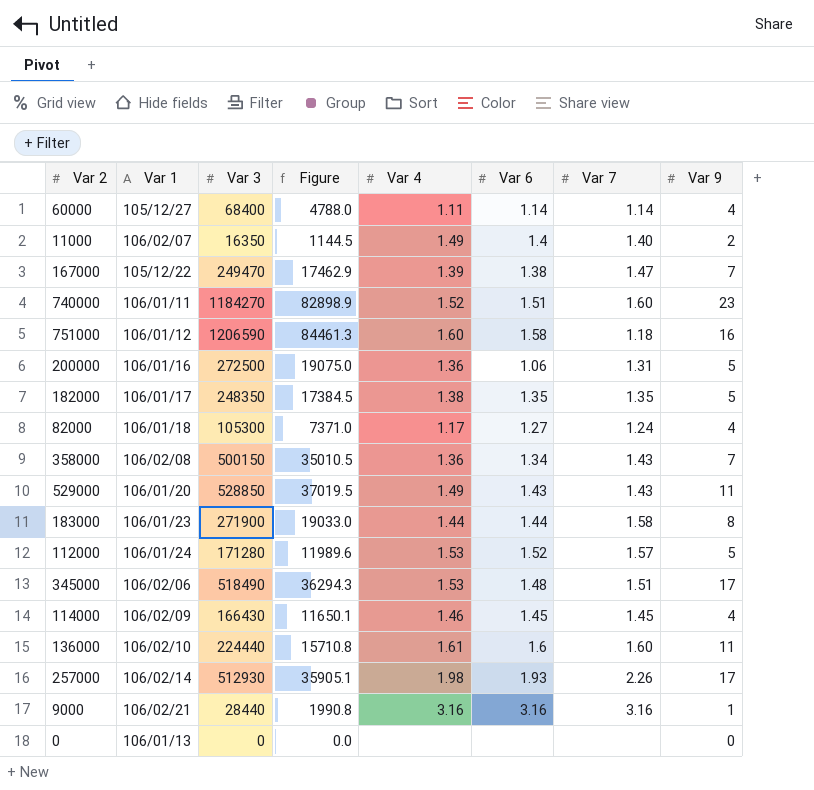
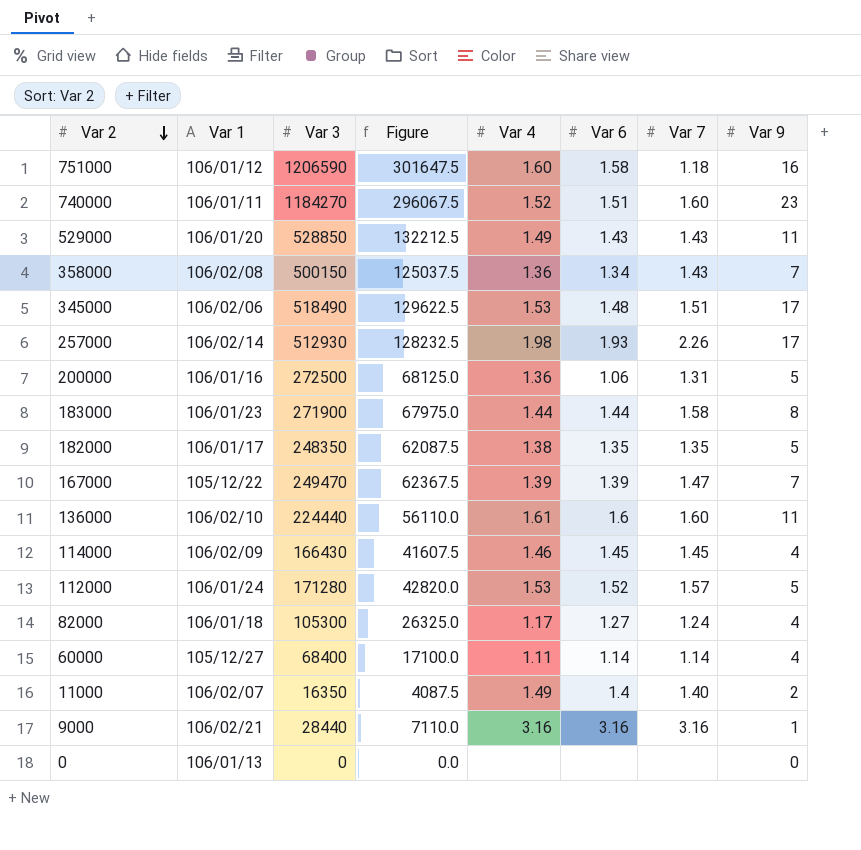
row order: none -> Var 2 descending
column Figure | formula: [Var 3] * 0.07 -> [Var 3] * 0.25
167000 | Var 6: 1.38 -> 1.39

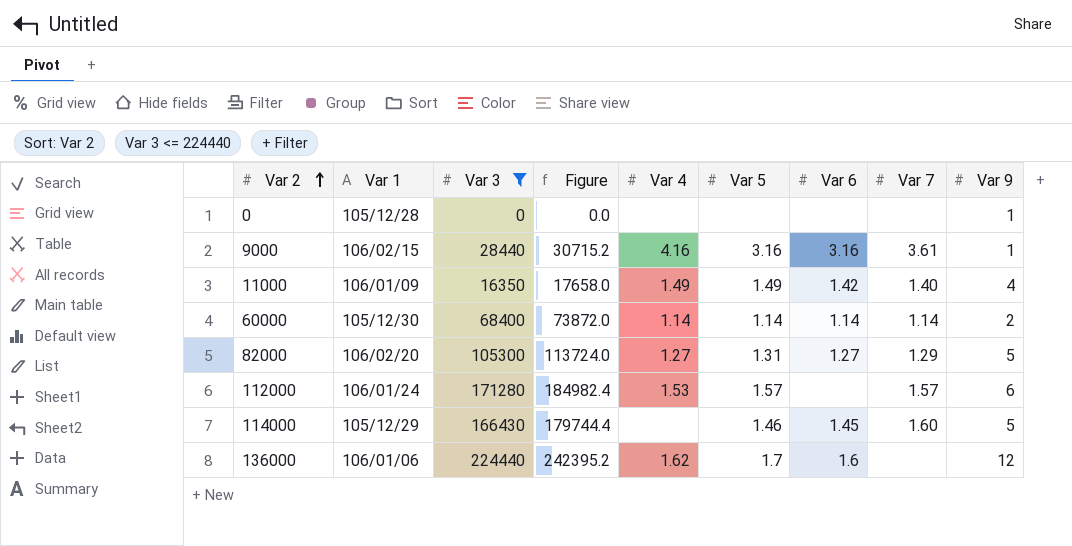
filter: none -> Var 3 <= 224440
row order: Var 2 descending -> Var 2 ascending
column Figure | formula: [Var 3] * 0.25 -> [Var 3] * 1.08
column Var 5 | position: none -> 6
0 | Var 1: 106/01/13 -> 105/12/28
0 | Var 9: 0 -> 1
9000 | Var 1: 106/02/21 -> 106/02/15
9000 | Var 4: 3.16 -> 4.16
9000 | Var 7: 3.16 -> 3.61
11000 | Var 1: 106/02/07 -> 106/01/09
11000 | Var 6: 1.4 -> 1.42
11000 | Var 9: 2 -> 4
60000 | Var 1: 105/12/27 -> 105/12/30
60000 | Var 4: 1.11 -> 1.14
60000 | Var 9: 4 -> 2
82000 | Var 1: 106/01/18 -> 106/02/20
82000 | Var 4: 1.17 -> 1.27
82000 | Var 7: 1.24 -> 1.29
82000 | Var 9: 4 -> 5
112000 | Var 6: 1.52 -> none
112000 | Var 9: 5 -> 6
114000 | Var 1: 106/02/09 -> 105/12/29
114000 | Var 4: 1.46 -> none
114000 | Var 7: 1.45 -> 1.60
114000 | Var 9: 4 -> 5
136000 | Var 1: 106/02/10 -> 106/01/06
136000 | Var 4: 1.61 -> 1.62
136000 | Var 7: 1.60 -> none
136000 | Var 9: 11 -> 12

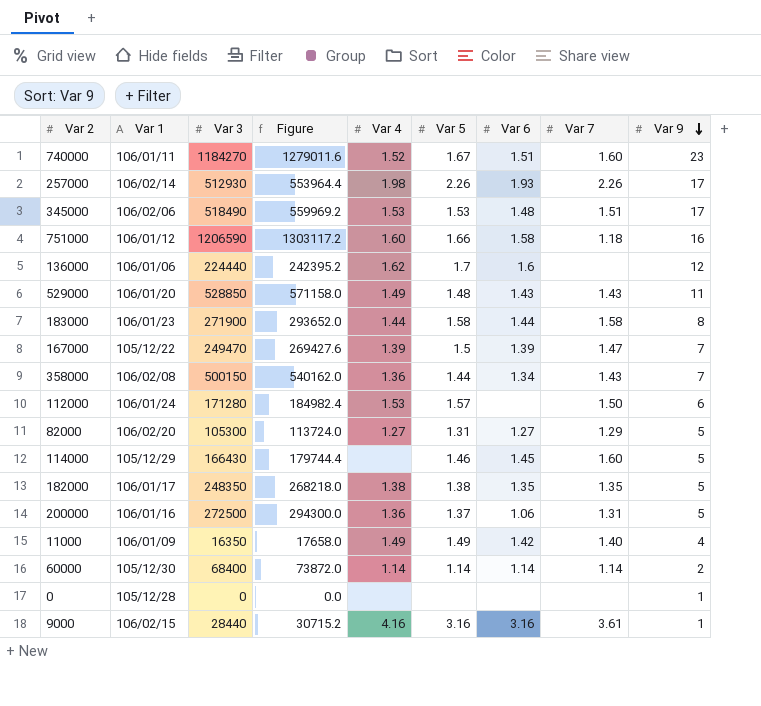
filter: Var 3 <= 224440 -> none
row order: Var 2 ascending -> Var 9 descending
112000 | Var 7: 1.57 -> 1.50

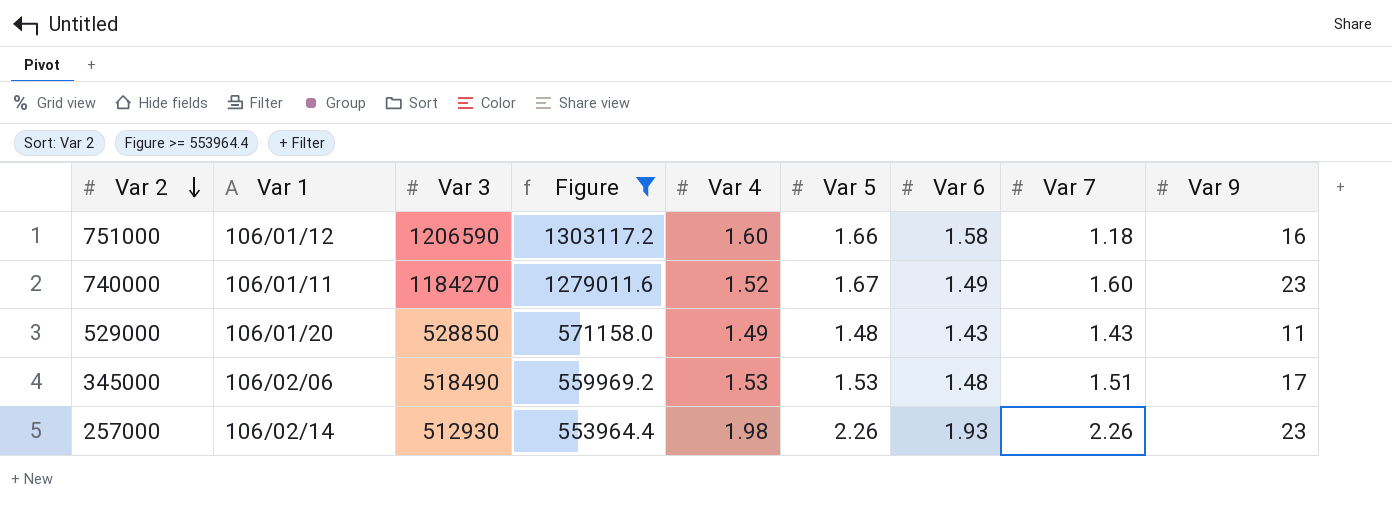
filter: none -> Figure >= 553964.4
row order: Var 9 descending -> Var 2 descending
740000 | Var 6: 1.51 -> 1.49
257000 | Var 9: 17 -> 23

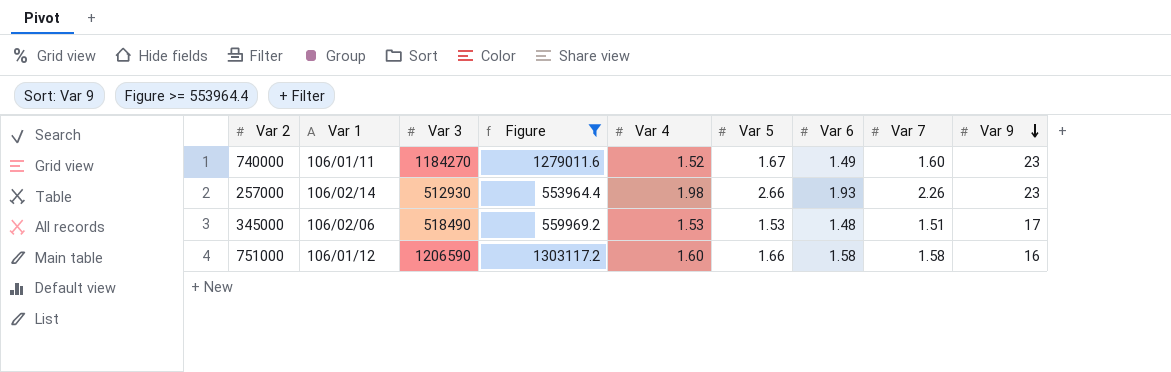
row order: Var 2 descending -> Var 9 descending
row 529000: 106/01/20 | 528850 | 571158.0 | 1.49 | 1.48 | 1.43 | 1.43 | 11 -> none
257000 | Var 5: 2.26 -> 2.66
751000 | Var 7: 1.18 -> 1.58

